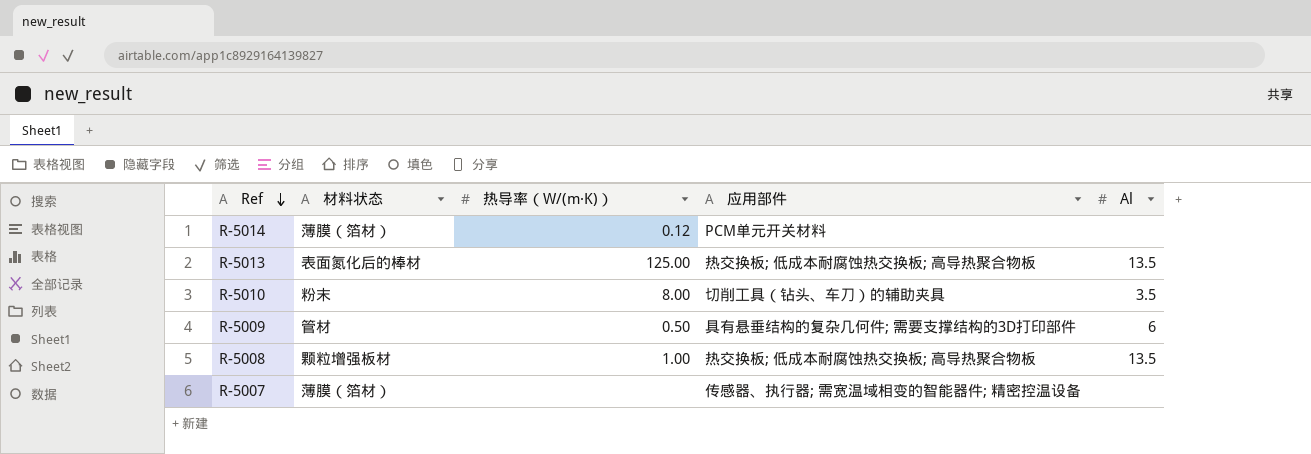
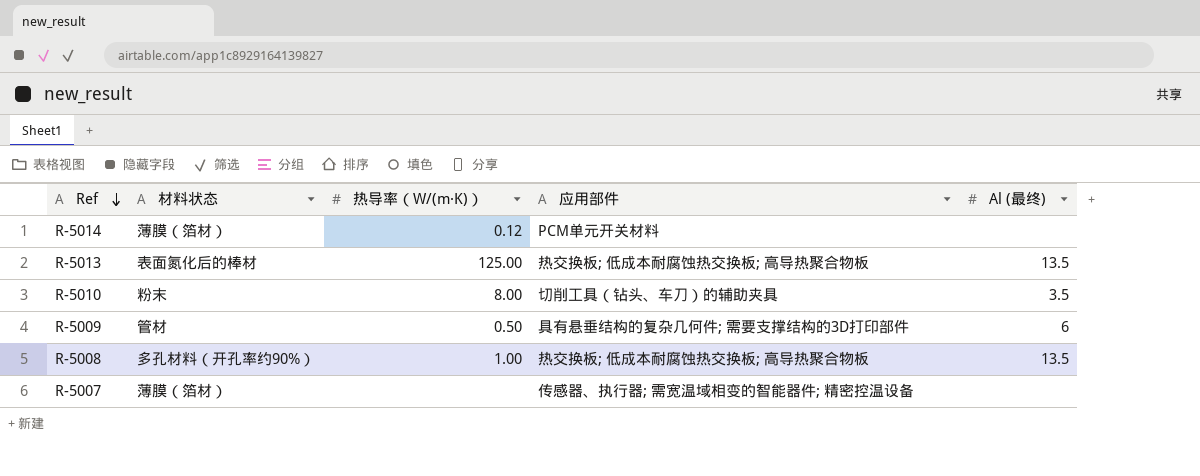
column name: Al -> Al (最终)
R-5008 | 材料状态: 颗粒增强板材 -> 多孔材料（开孔率约90%）

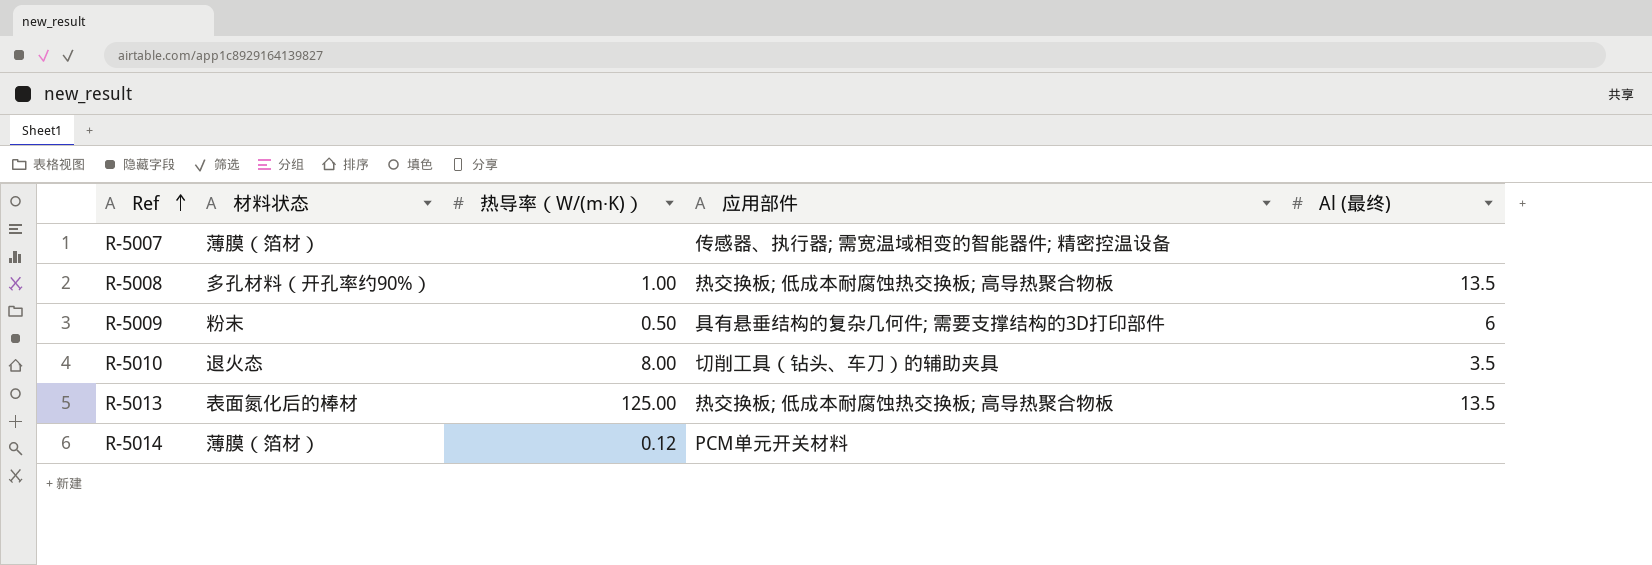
row order: Ref descending -> Ref ascending
R-5009 | 材料状态: 管材 -> 粉末
R-5010 | 材料状态: 粉末 -> 退火态

